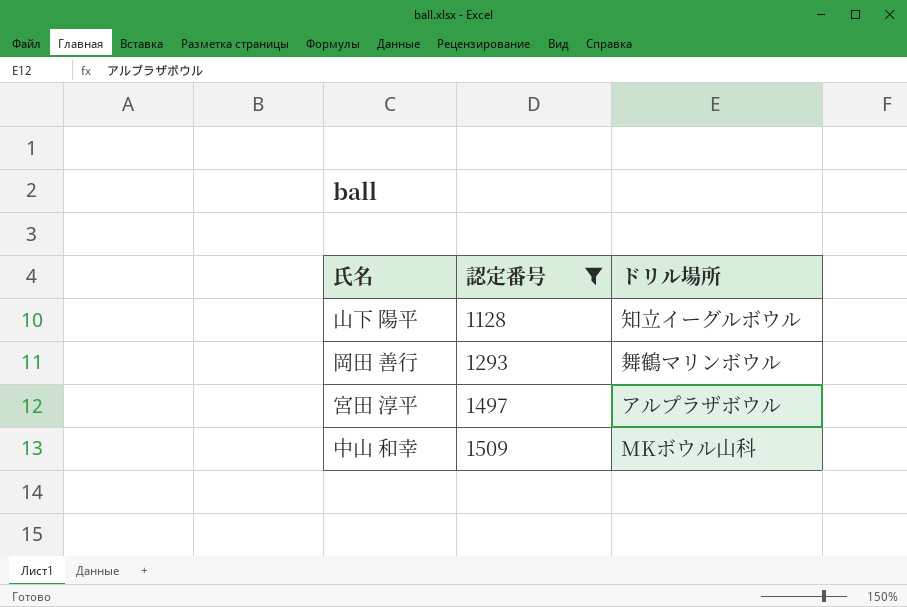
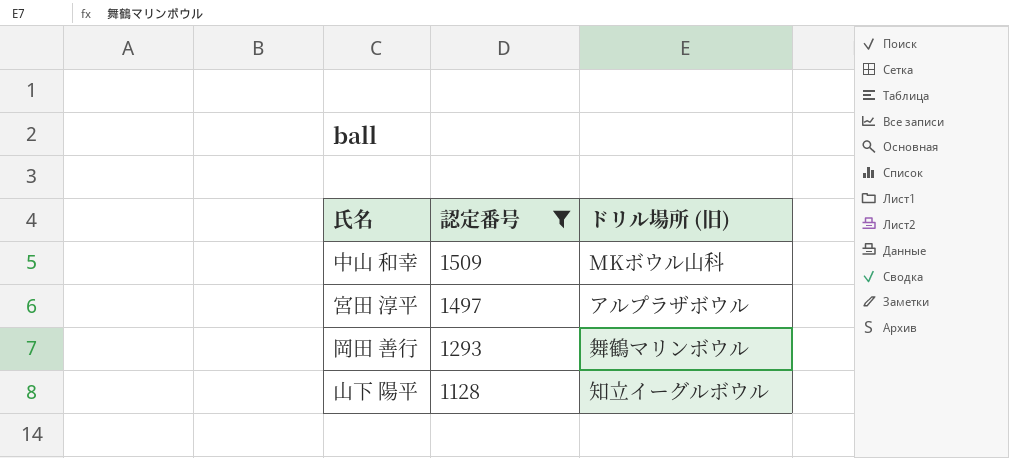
row order: 認定番号 ascending -> 認定番号 descending
column name: ドリル場所 -> ドリル場所 (旧)

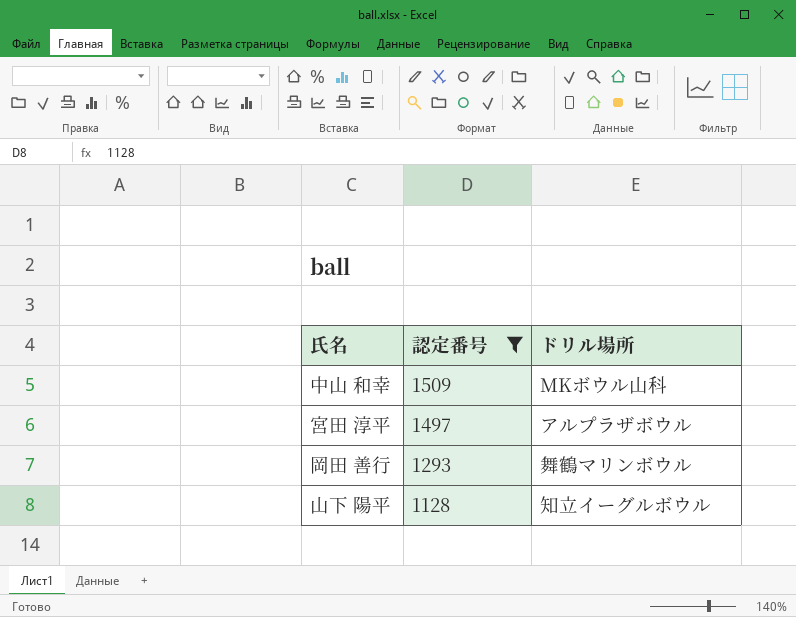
column name: ドリル場所 (旧) -> ドリル場所

